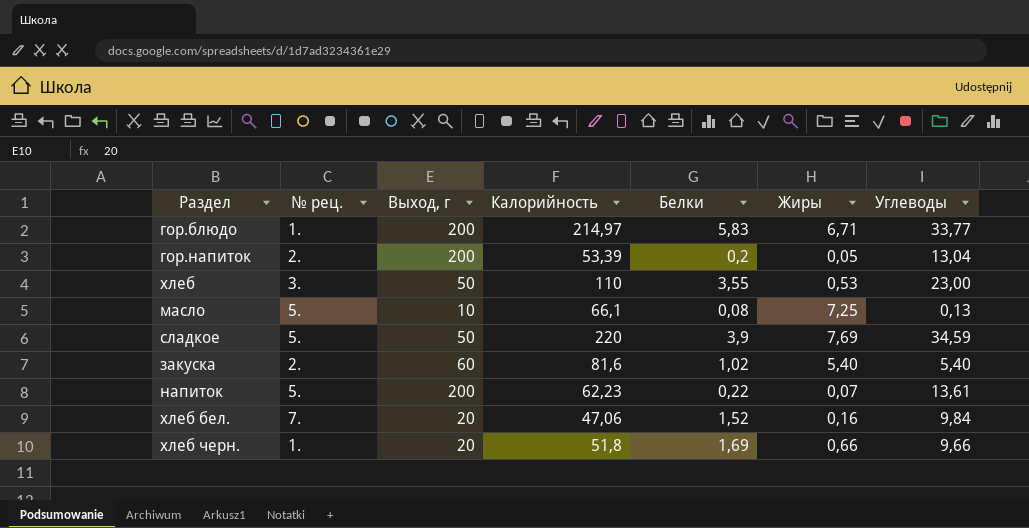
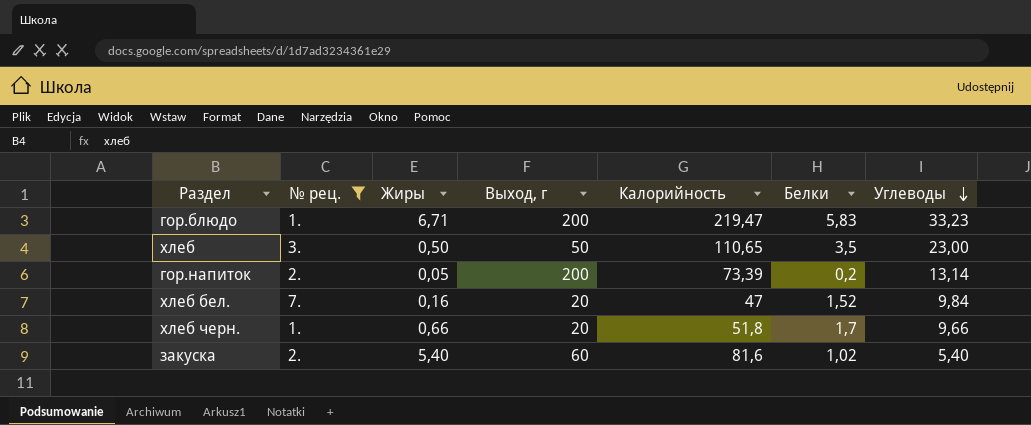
filter: none -> № рец. != 5.
row order: none -> Углеводы descending
column Жиры | position: 6 -> 3
гор.блюдо | Калорийность: 214,97 -> 219,47
гор.блюдо | Углеводы: 33,77 -> 33,23
хлеб | Жиры: 0,53 -> 0,50
хлеб | Калорийность: 110 -> 110,65
хлеб | Белки: 3,55 -> 3,5
гор.напиток | Калорийность: 53,39 -> 73,39
гор.напиток | Углеводы: 13,04 -> 13,14
хлеб бел. | Калорийность: 47,06 -> 47
хлеб черн. | Белки: 1,69 -> 1,7

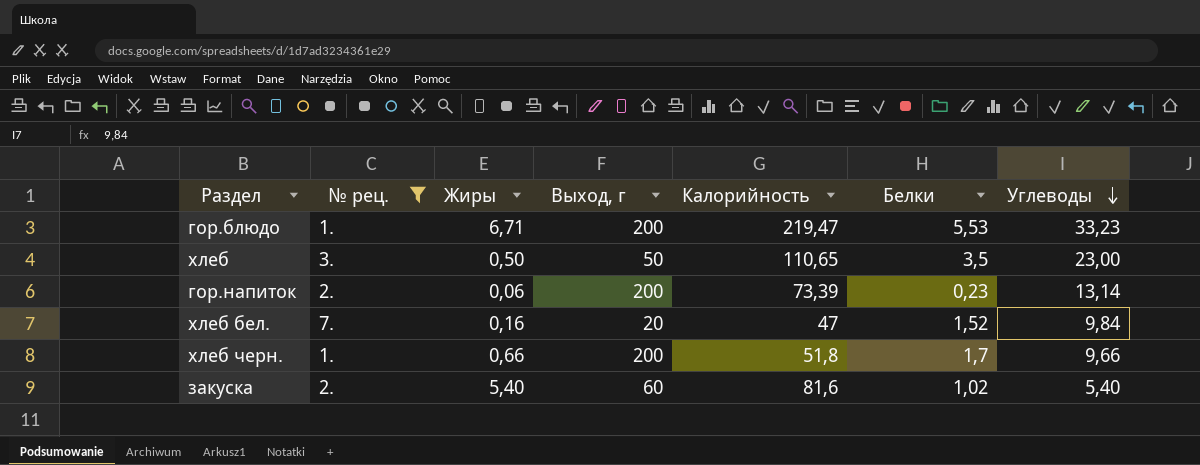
гор.блюдо | Белки: 5,83 -> 5,53
гор.напиток | Жиры: 0,05 -> 0,06
гор.напиток | Белки: 0,2 -> 0,23
хлеб черн. | Выход, г: 20 -> 200

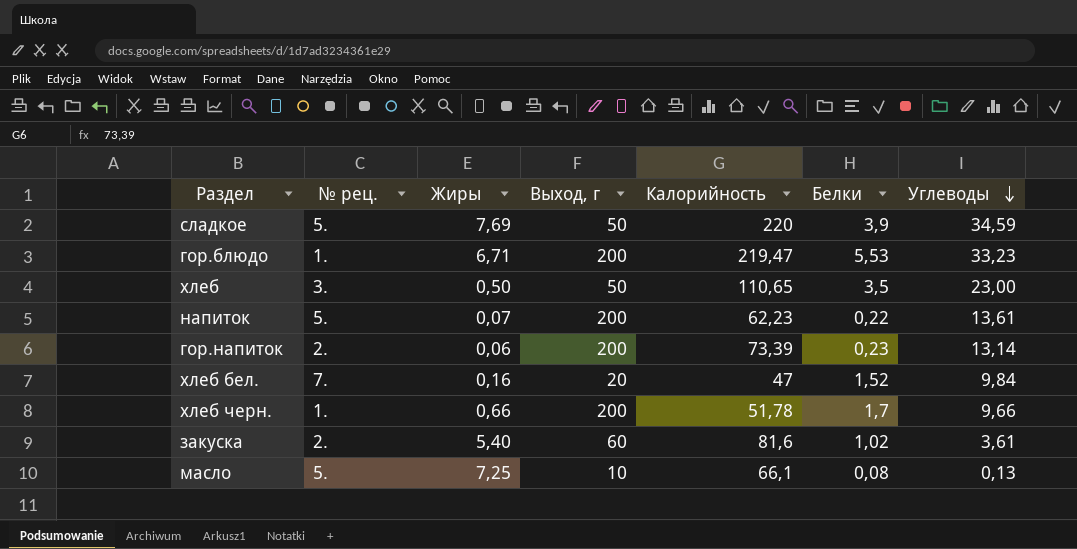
filter: № рец. != 5. -> none
хлеб черн. | Калорийность: 51,8 -> 51,78
закуска | Углеводы: 5,40 -> 3,61

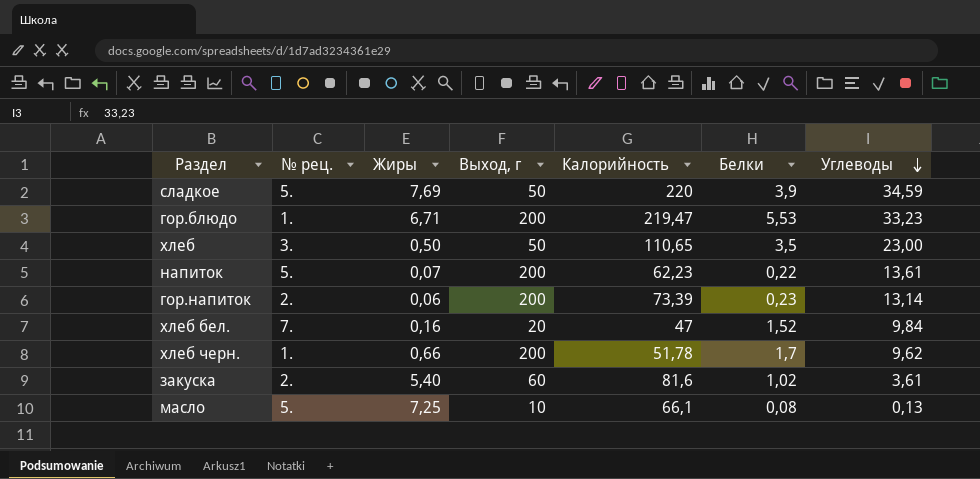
хлеб черн. | Углеводы: 9,66 -> 9,62

